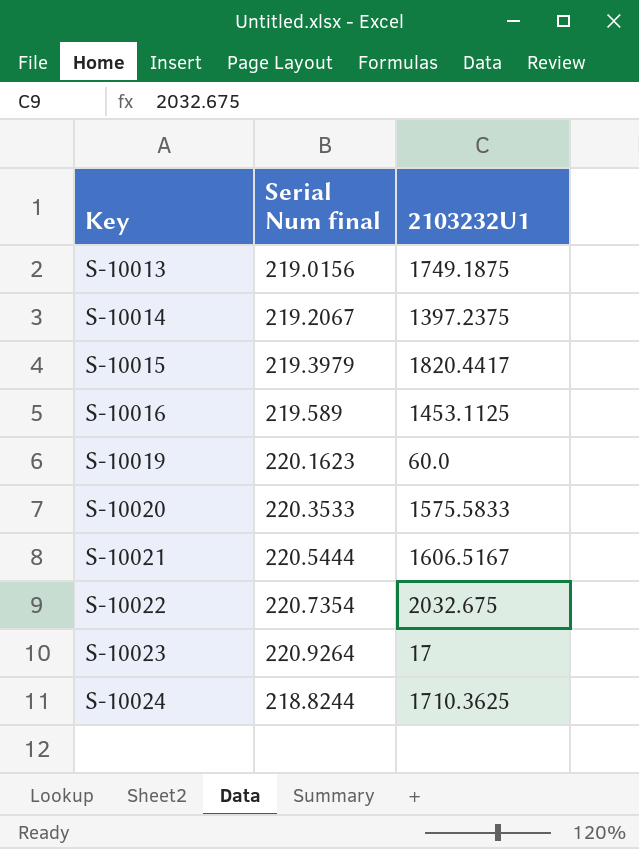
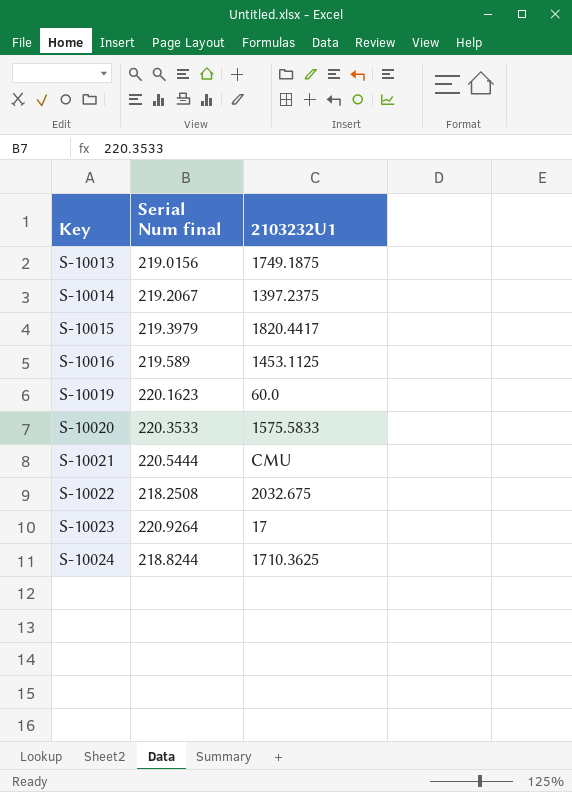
S-10021 | 2103232U1: 1606.5167 -> CMU
S-10022 | Serial Num final: 220.7354 -> 218.2508

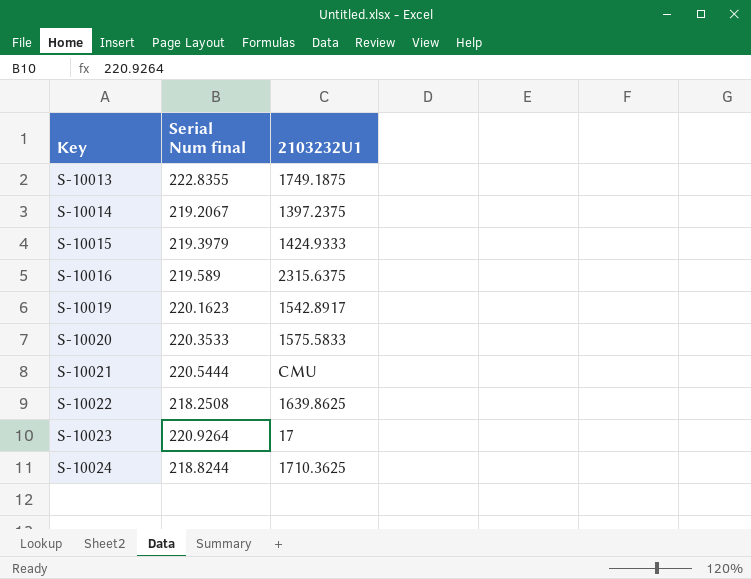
S-10013 | Serial Num final: 219.0156 -> 222.8355
S-10015 | 2103232U1: 1820.4417 -> 1424.9333
S-10016 | 2103232U1: 1453.1125 -> 2315.6375
S-10019 | 2103232U1: 60.0 -> 1542.8917
S-10022 | 2103232U1: 2032.675 -> 1639.8625

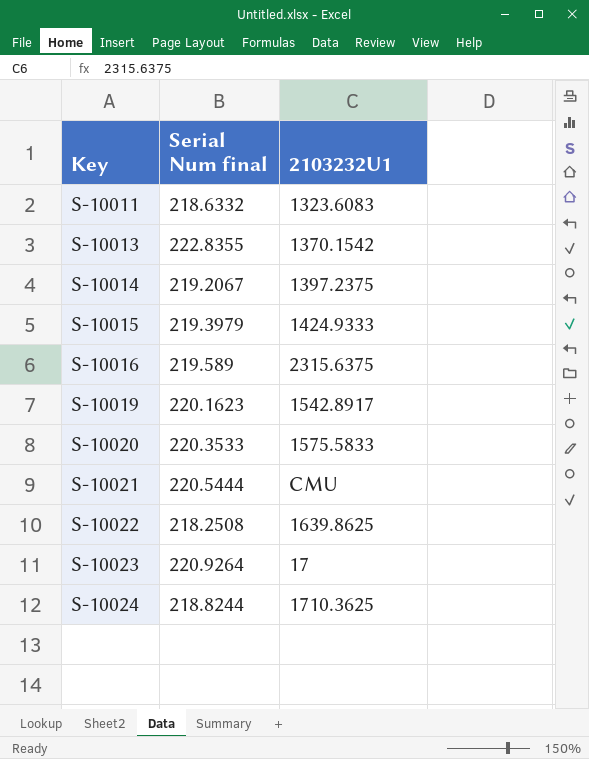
row S-10011: none -> 218.6332 | 1323.6083
S-10013 | 2103232U1: 1749.1875 -> 1370.1542

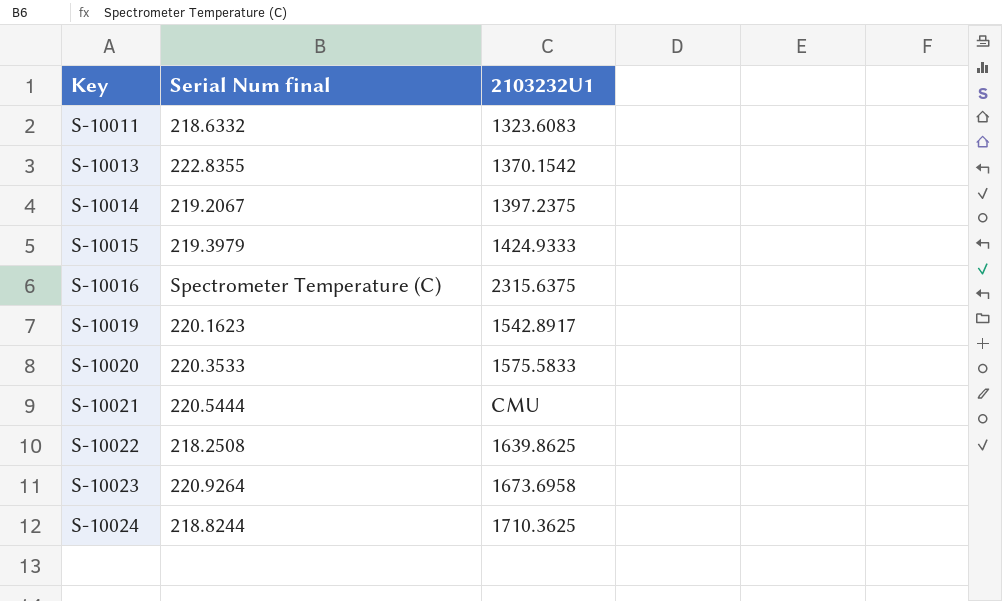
S-10016 | Serial Num final: 219.589 -> Spectrometer Temperature (C)
S-10023 | 2103232U1: 17 -> 1673.6958

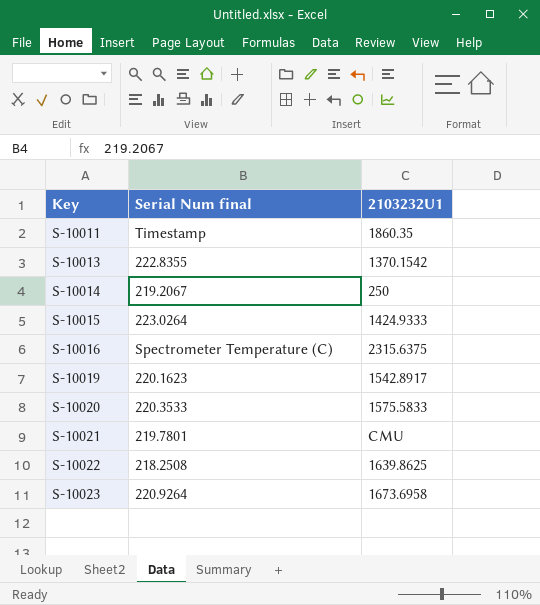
row S-10024: 218.8244 | 1710.3625 -> none
S-10011 | Serial Num final: 218.6332 -> Timestamp
S-10011 | 2103232U1: 1323.6083 -> 1860.35
S-10014 | 2103232U1: 1397.2375 -> 250
S-10015 | Serial Num final: 219.3979 -> 223.0264
S-10021 | Serial Num final: 220.5444 -> 219.7801

